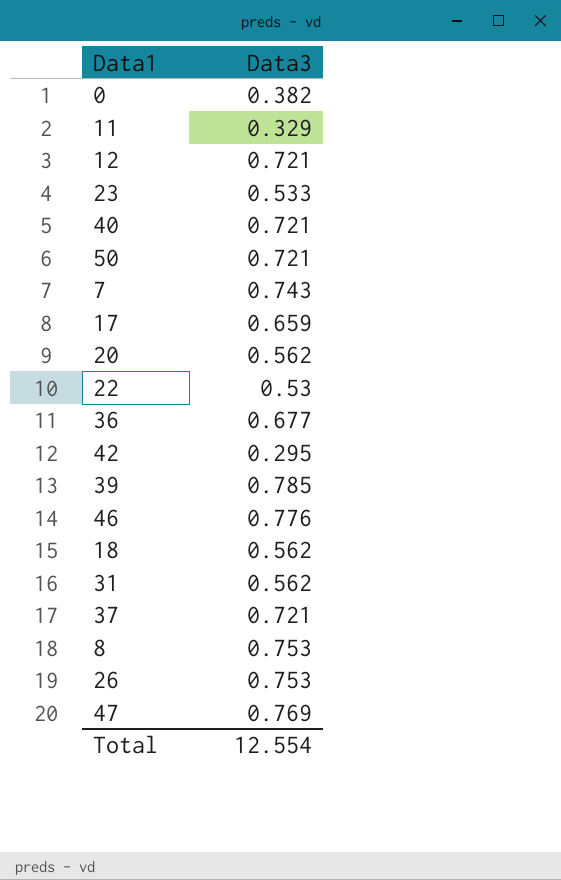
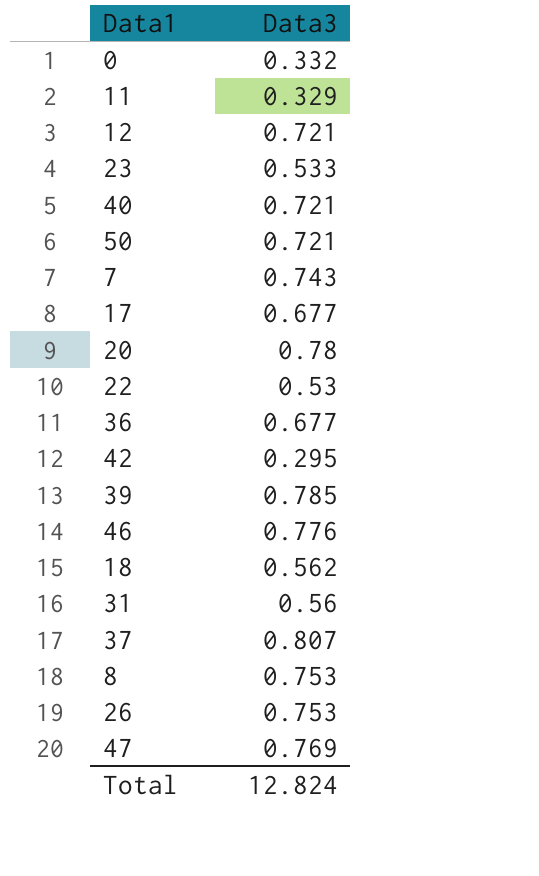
0 | Data3: 0.382 -> 0.332
17 | Data3: 0.659 -> 0.677
20 | Data3: 0.562 -> 0.78
31 | Data3: 0.562 -> 0.56
37 | Data3: 0.721 -> 0.807
Total | Data3: 12.554 -> 12.824

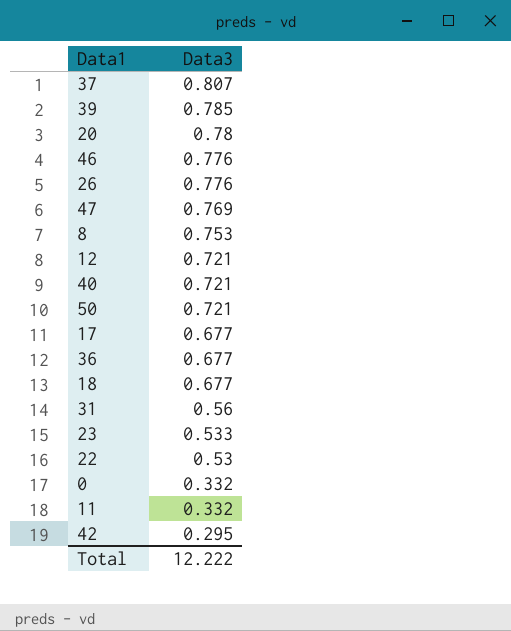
row order: none -> Data3 descending
row 7: 0.743 -> none
26 | Data3: 0.753 -> 0.776
18 | Data3: 0.562 -> 0.677
11 | Data3: 0.329 -> 0.332
Total | Data3: 12.824 -> 12.222

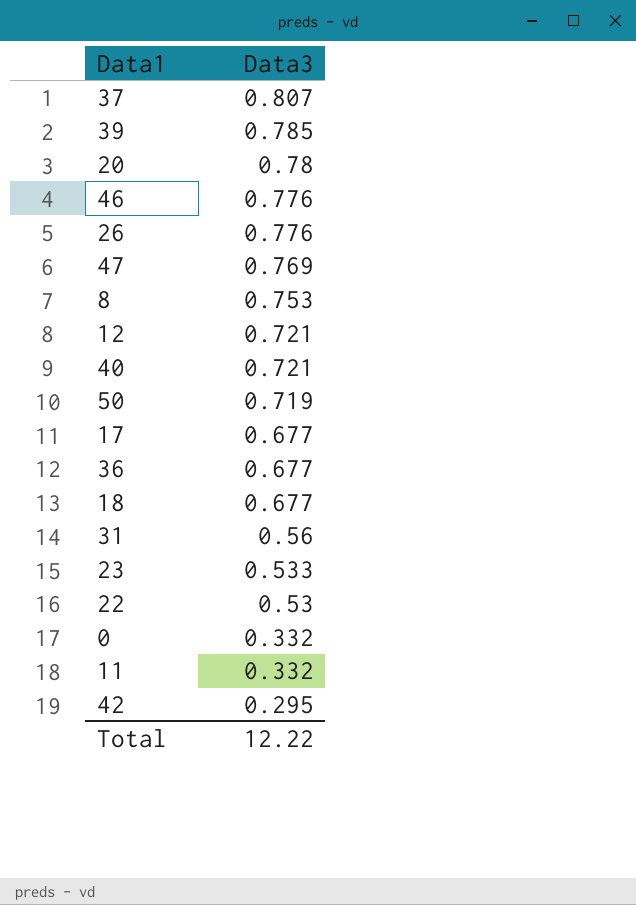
50 | Data3: 0.721 -> 0.719
Total | Data3: 12.222 -> 12.22

